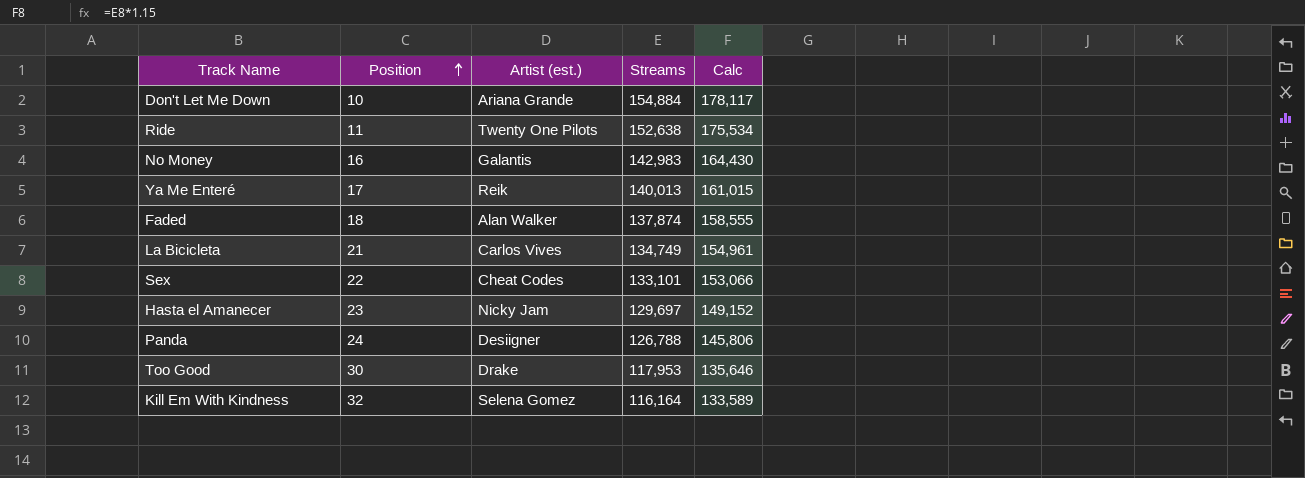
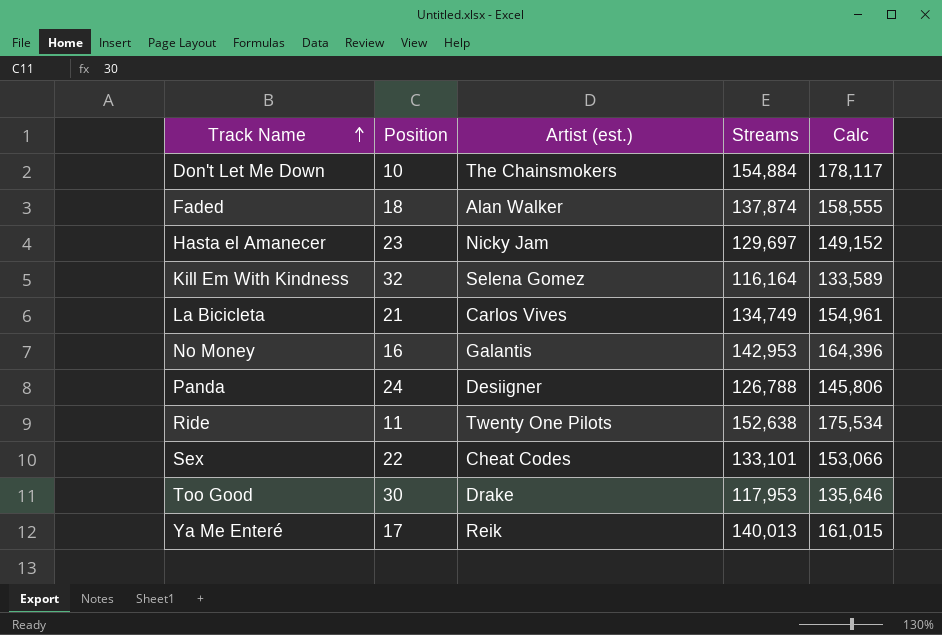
row order: Position ascending -> Track Name ascending
Don't Let Me Down | Artist (est.): Ariana Grande -> The Chainsmokers
No Money | Streams: 142,983 -> 142,953
No Money | Calc: 164,430 -> 164,396

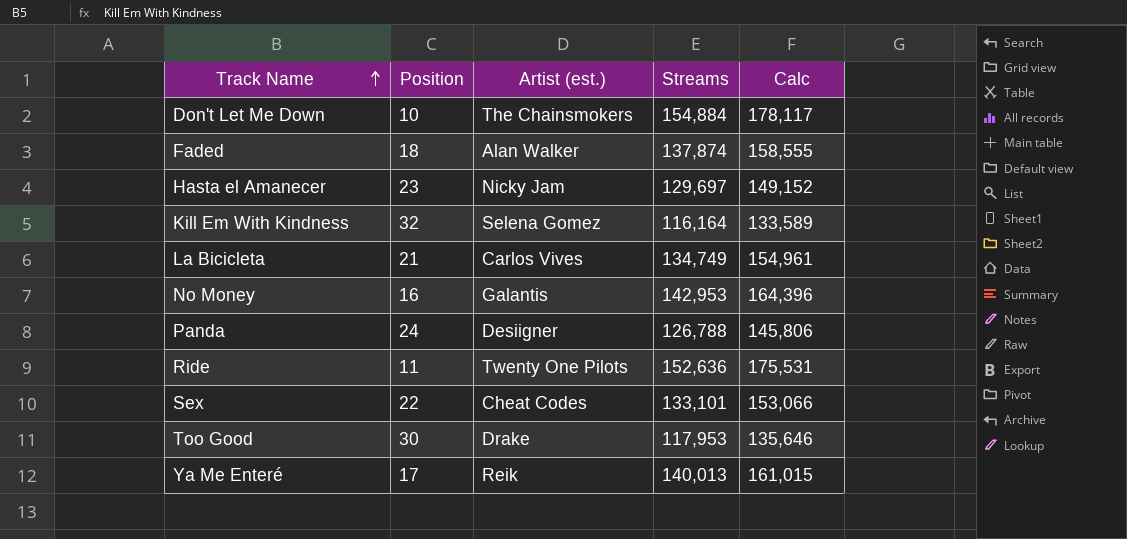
Ride | Streams: 152,638 -> 152,636
Ride | Calc: 175,534 -> 175,531

